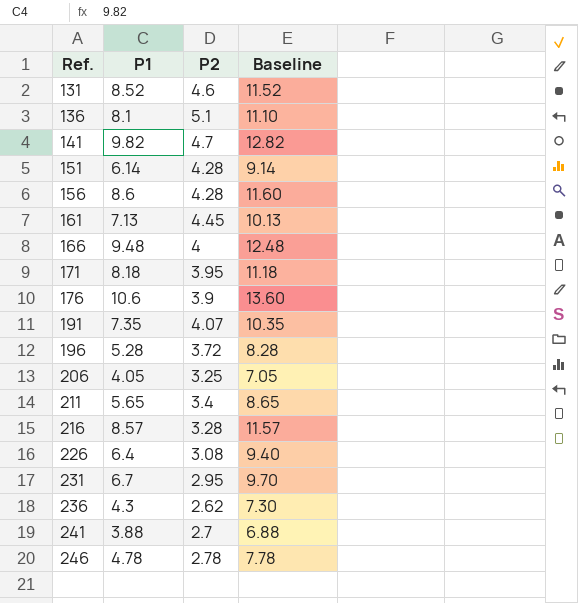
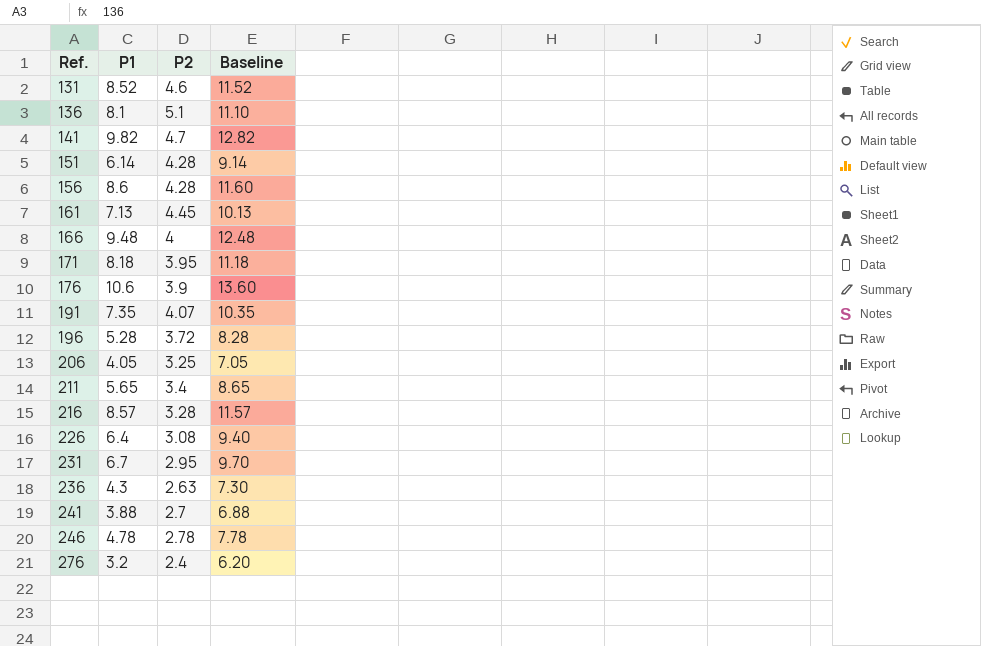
236 | P2: 2.62 -> 2.63
row 276: none -> 3.2 | 2.4 | 6.20

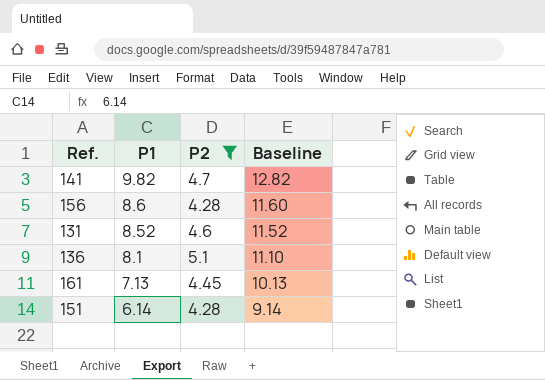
filter: none -> P2 >= 4.28
row order: Ref. ascending -> P1 descending

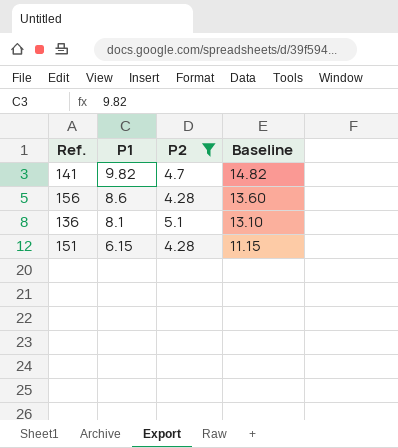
column Baseline | formula: [P1] + 3 -> [P1] + 5
row 131: 8.52 | 4.6 | 11.52 -> none
row 161: 7.13 | 4.45 | 10.13 -> none
151 | P1: 6.14 -> 6.15

